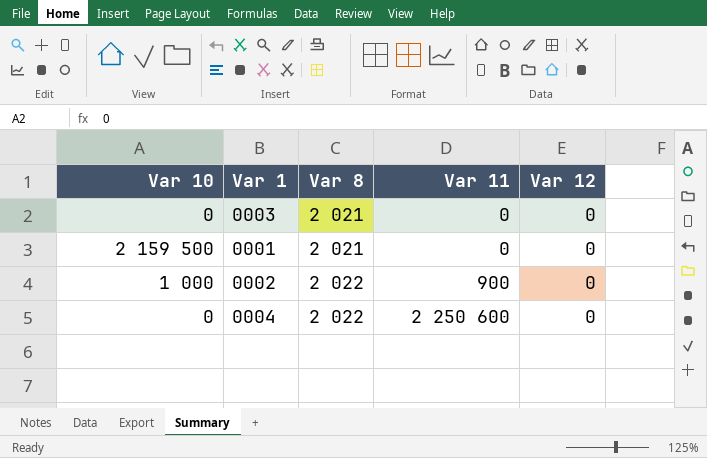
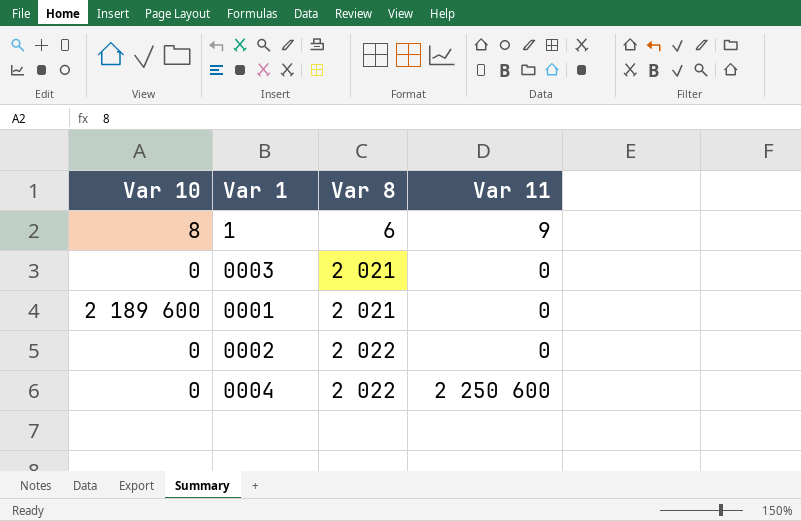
column Var 12 | position: 5 -> none
row 1: none -> 8 | 6 | 9
0001 | Var 10: 2 159 500 -> 2 189 600
0002 | Var 10: 1 000 -> 0
0002 | Var 11: 900 -> 0

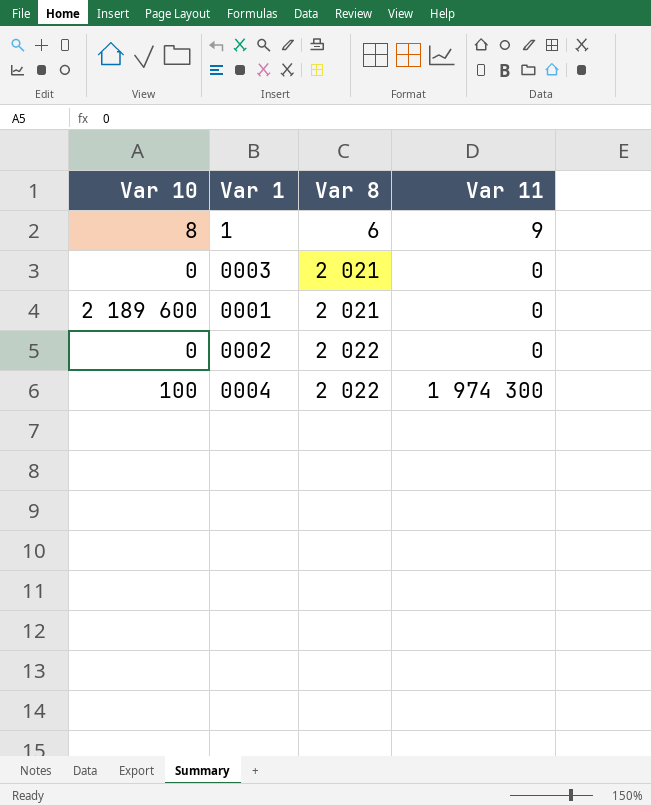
0004 | Var 10: 0 -> 100
0004 | Var 11: 2 250 600 -> 1 974 300

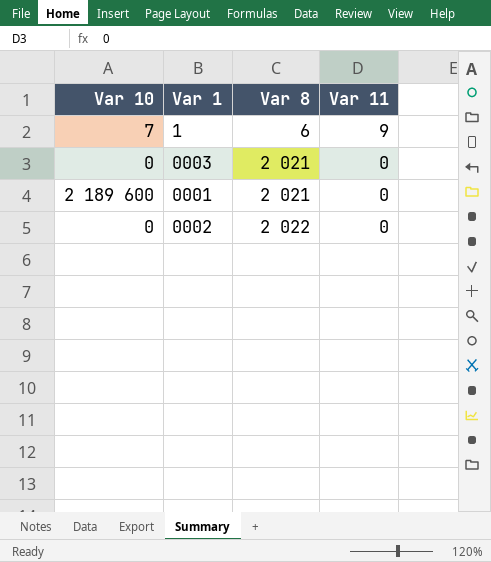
row 0004: 100 | 2 022 | 1 974 300 -> none
1 | Var 10: 8 -> 7

